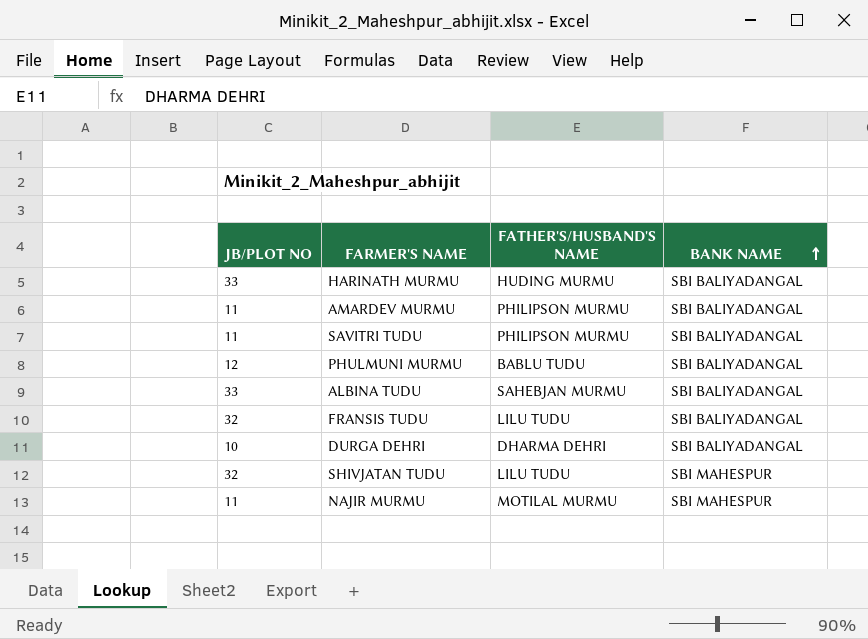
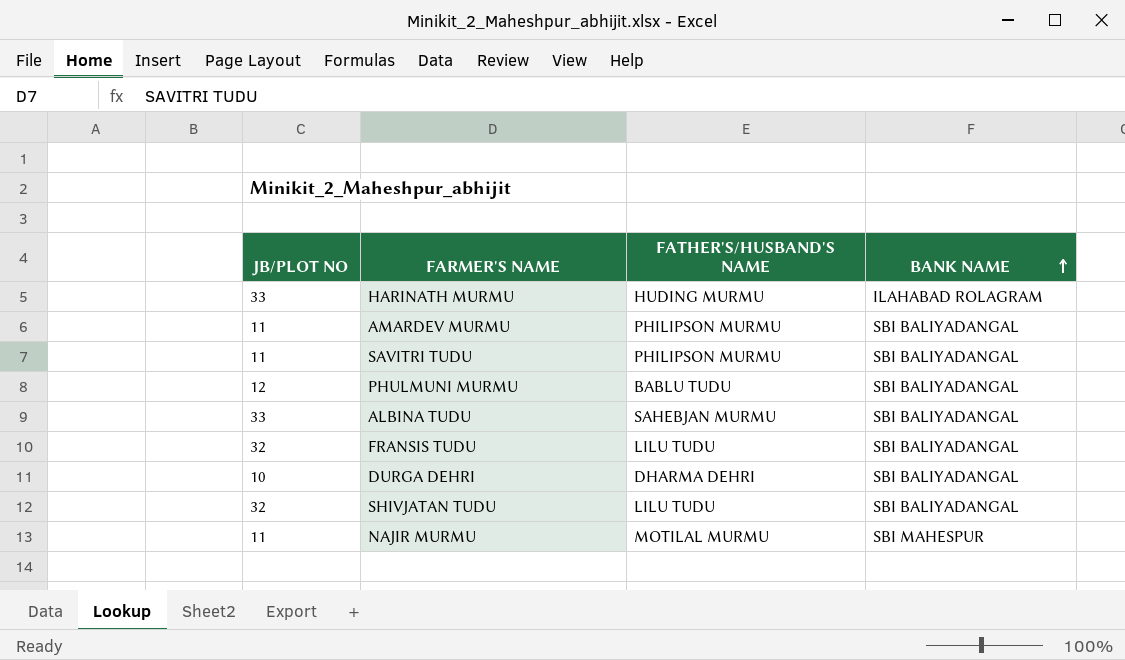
HARINATH MURMU | BANK NAME: SBI BALIYADANGAL -> ILAHABAD ROLAGRAM
SHIVJATAN TUDU | BANK NAME: SBI MAHESPUR -> SBI BALIYADANGAL

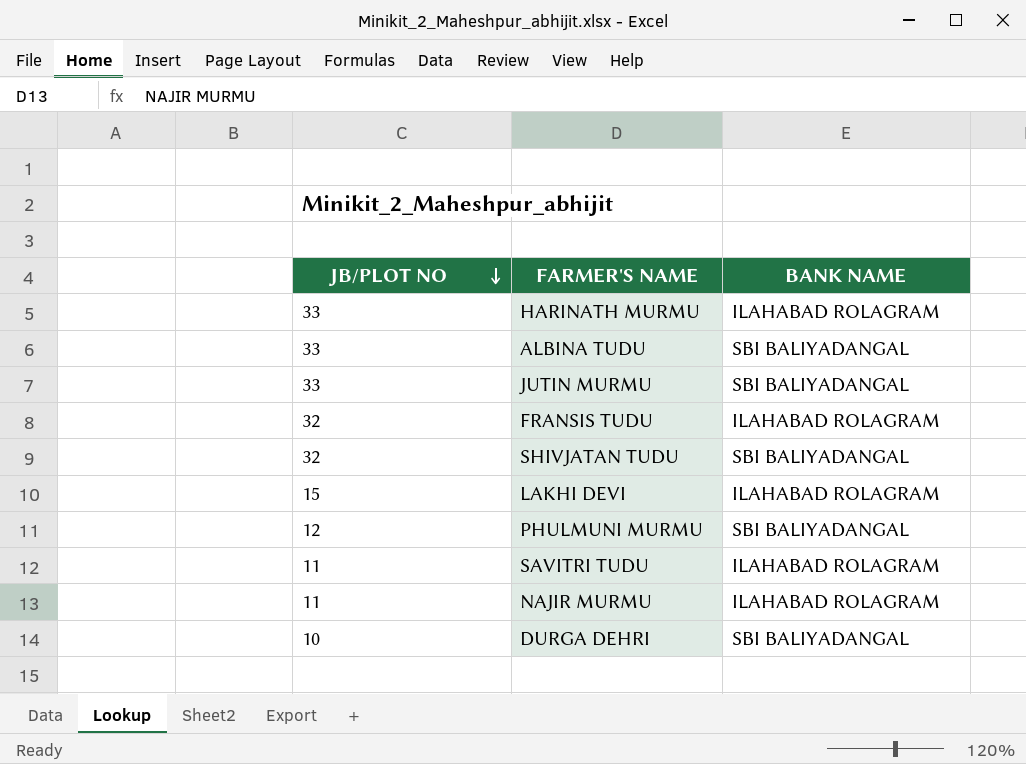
row order: BANK NAME ascending -> JB/PLOT NO descending
column FATHER'S/HUSBAND'S NAME | position: 3 -> none
row AMARDEV MURMU: 11 | PHILIPSON MURMU | SBI BALIYADANGAL -> none
row JUTIN MURMU: none -> 33 | SBI BALIYADANGAL
FRANSIS TUDU | BANK NAME: SBI BALIYADANGAL -> ILAHABAD ROLAGRAM
row LAKHI DEVI: none -> 15 | ILAHABAD ROLAGRAM
SAVITRI TUDU | BANK NAME: SBI BALIYADANGAL -> ILAHABAD ROLAGRAM
NAJIR MURMU | BANK NAME: SBI MAHESPUR -> ILAHABAD ROLAGRAM

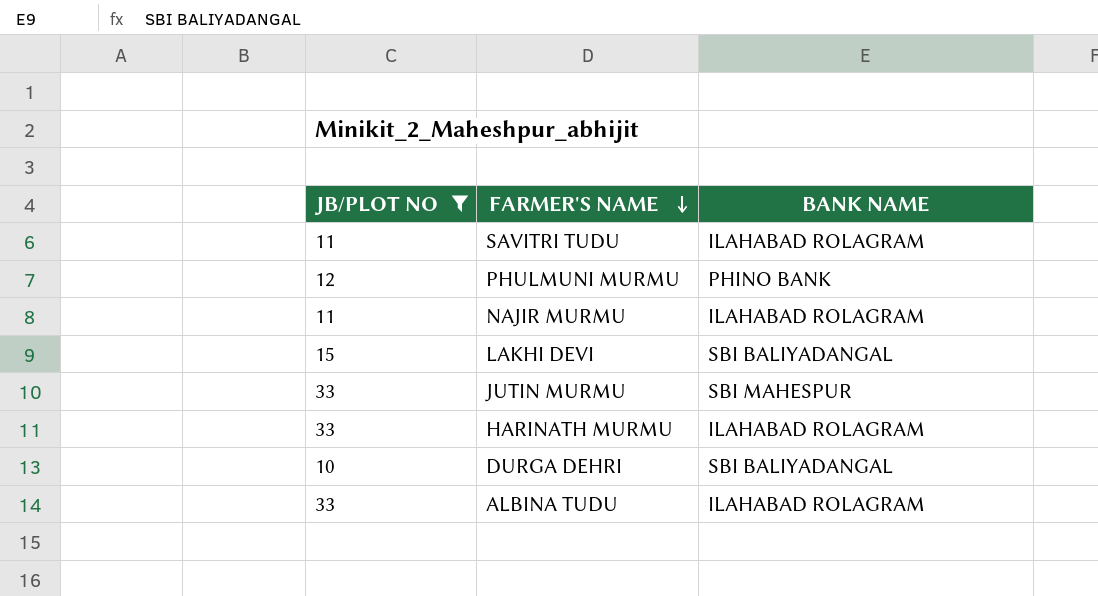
filter: none -> JB/PLOT NO != 32
row order: JB/PLOT NO descending -> FARMER'S NAME descending
PHULMUNI MURMU | BANK NAME: SBI BALIYADANGAL -> PHINO BANK
LAKHI DEVI | BANK NAME: ILAHABAD ROLAGRAM -> SBI BALIYADANGAL
JUTIN MURMU | BANK NAME: SBI BALIYADANGAL -> SBI MAHESPUR
ALBINA TUDU | BANK NAME: SBI BALIYADANGAL -> ILAHABAD ROLAGRAM

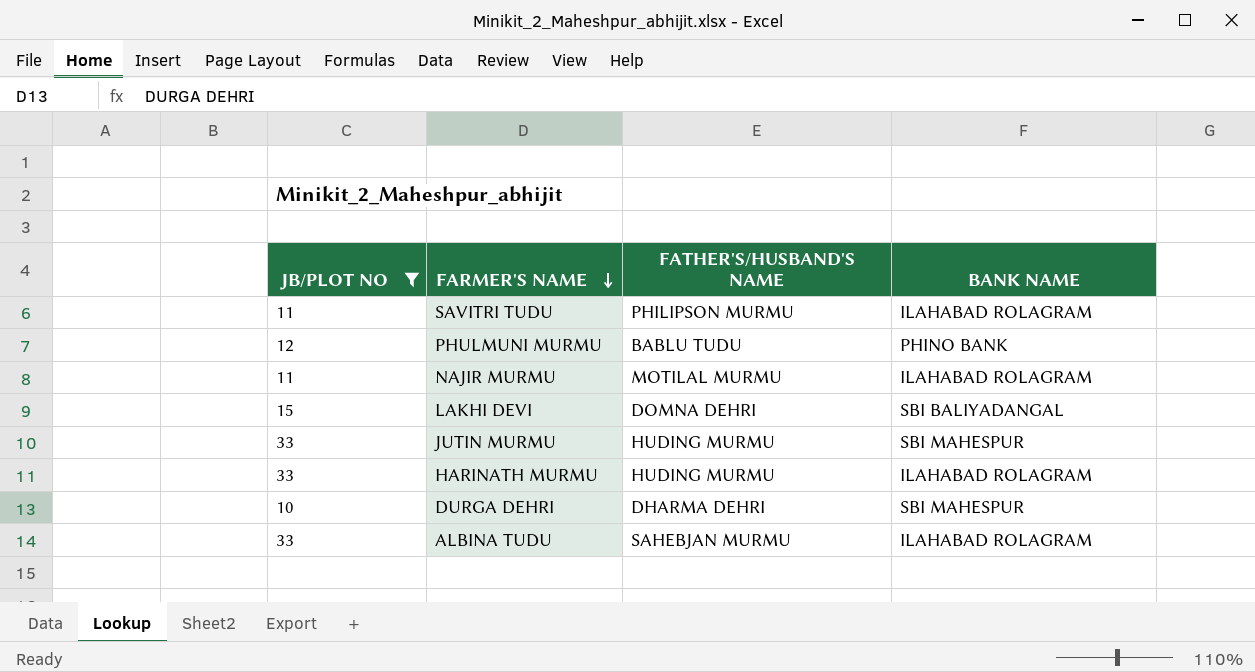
column FATHER'S/HUSBAND'S NAME | position: none -> 3
DURGA DEHRI | BANK NAME: SBI BALIYADANGAL -> SBI MAHESPUR

